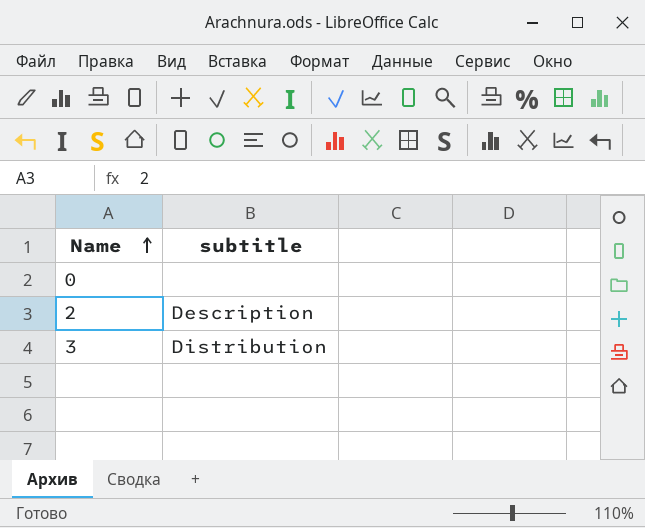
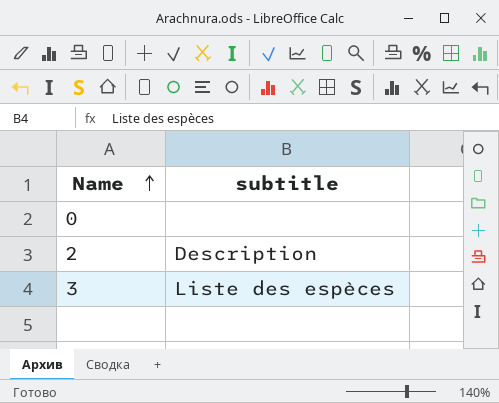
3 | subtitle: Distribution -> Liste des espèces

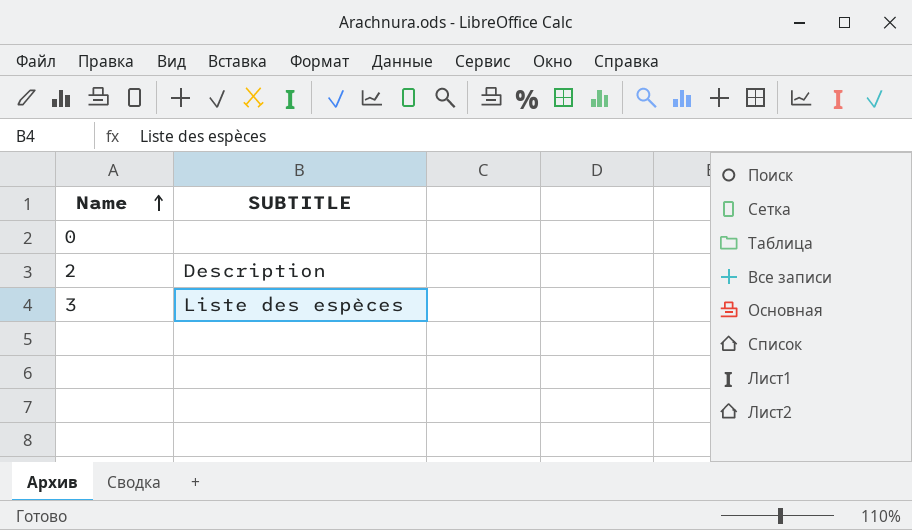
column name: subtitle -> SUBTITLE

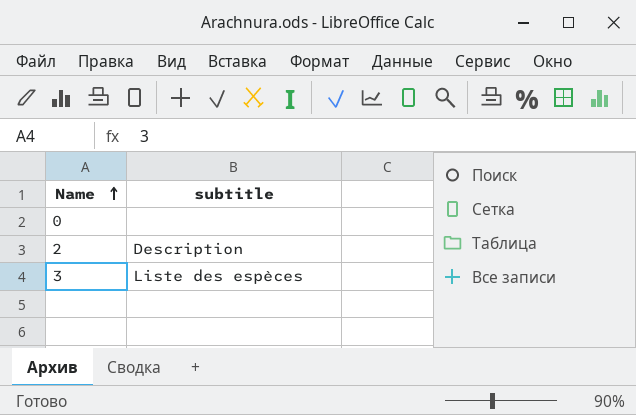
column name: SUBTITLE -> subtitle

